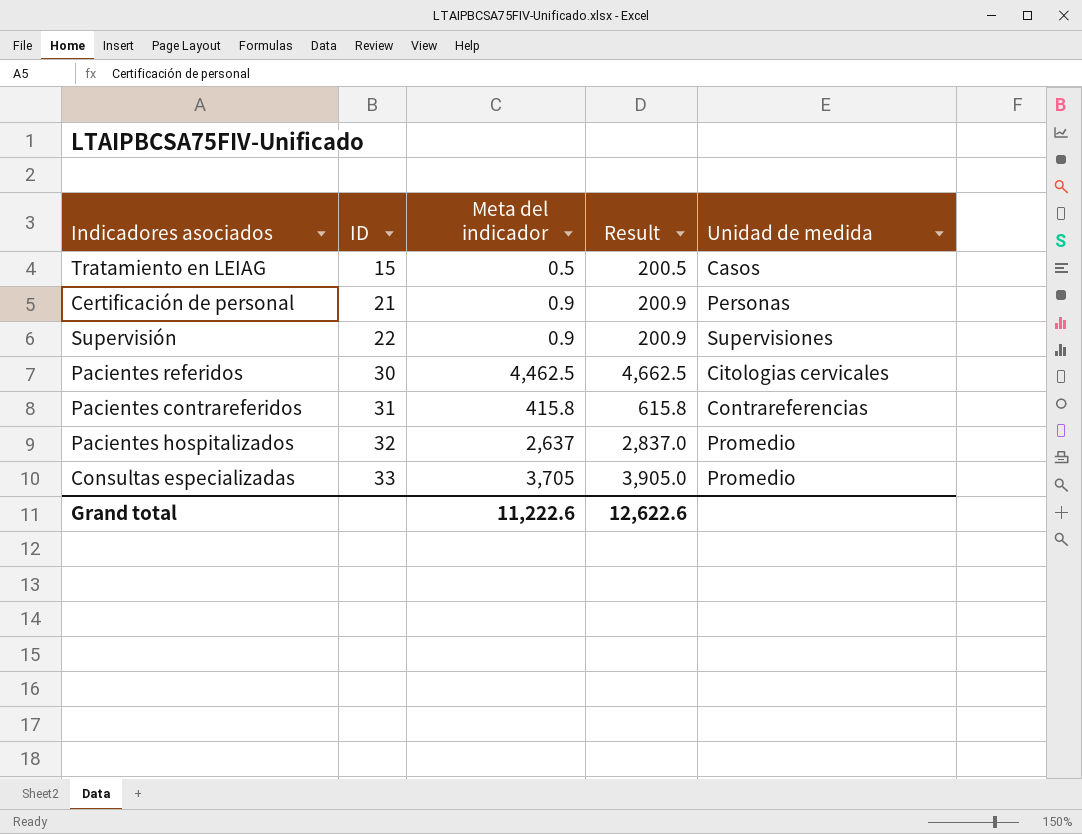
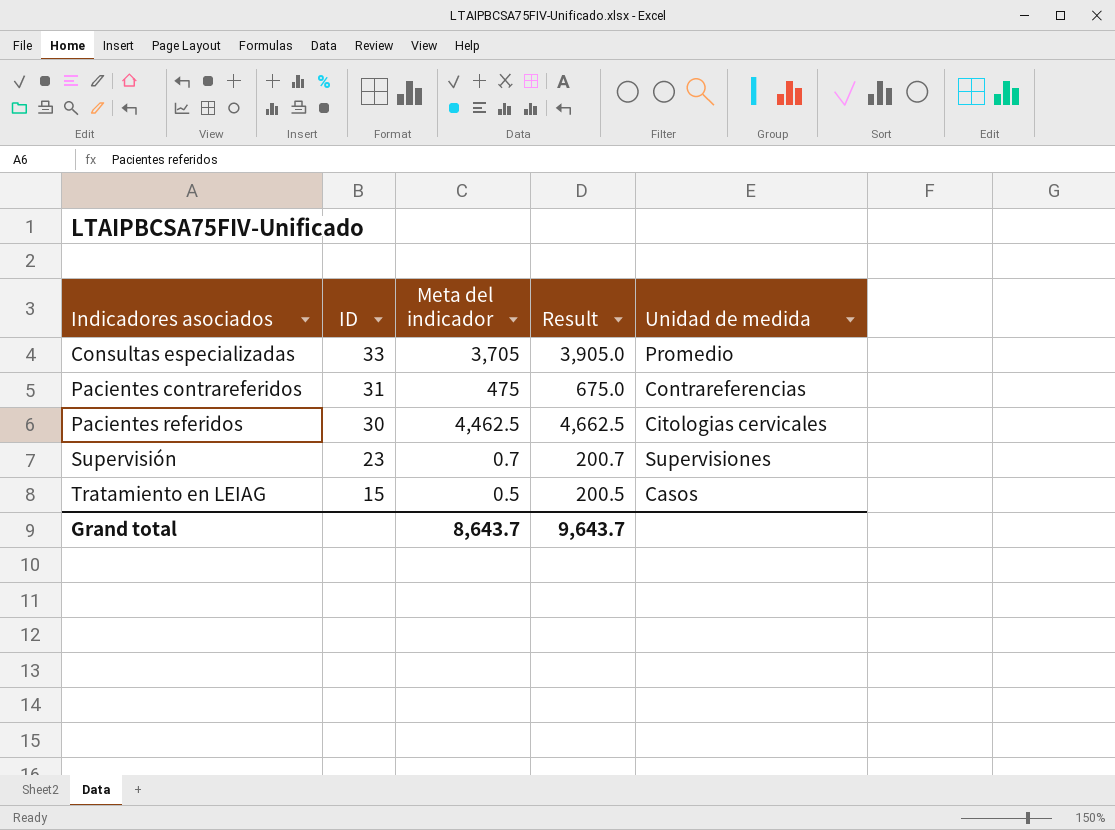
row order: ID ascending -> Indicadores asociados ascending
row Certificación de personal: 21 | 0.9 | 200.9 | Personas -> none
row Pacientes hospitalizados: 32 | 2,637 | 2,837.0 | Promedio -> none
Pacientes contrareferidos | Meta del indicador: 415.8 -> 475
Pacientes contrareferidos | Result: 615.8 -> 675.0
Supervisión | ID: 22 -> 23
Supervisión | Meta del indicador: 0.9 -> 0.7
Supervisión | Result: 200.9 -> 200.7
Grand total | Meta del indicador: 11,222.6 -> 8,643.7
Grand total | Result: 12,622.6 -> 9,643.7

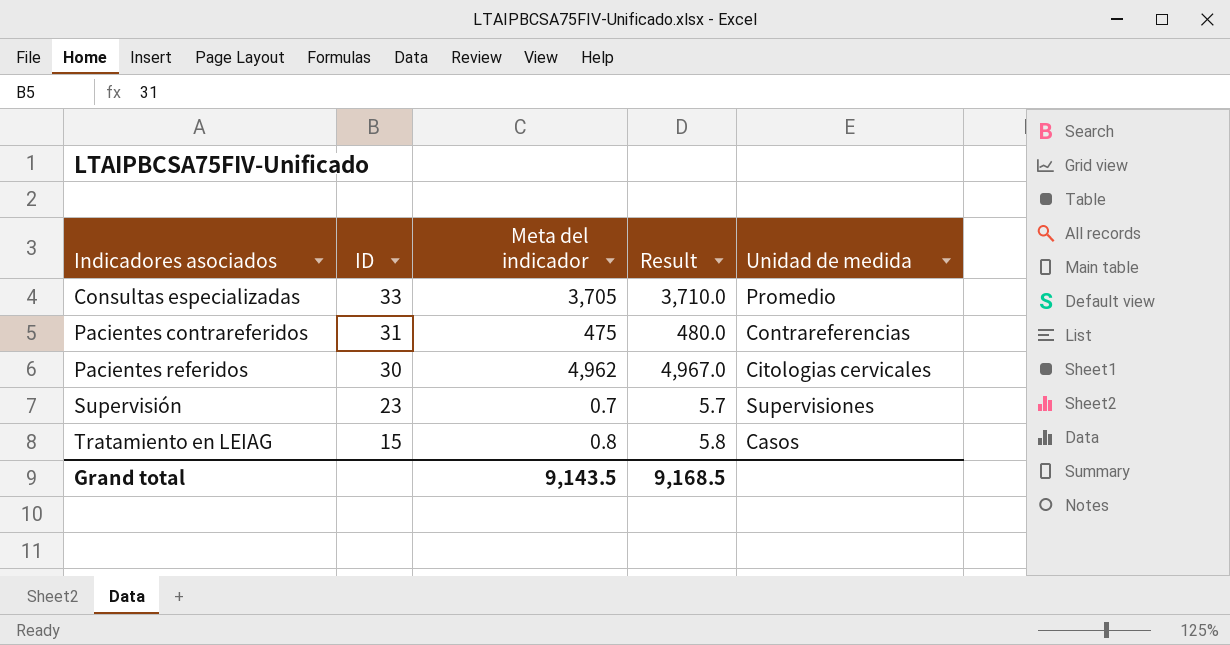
column Result | formula: [Meta del indicador] + 200 -> [Meta del indicador] + 5
Pacientes referidos | Meta del indicador: 4,462.5 -> 4,962
Tratamiento en LEIAG | Meta del indicador: 0.5 -> 0.8
Grand total | Meta del indicador: 8,643.7 -> 9,143.5
Grand total | Result: 9,643.7 -> 9,168.5

